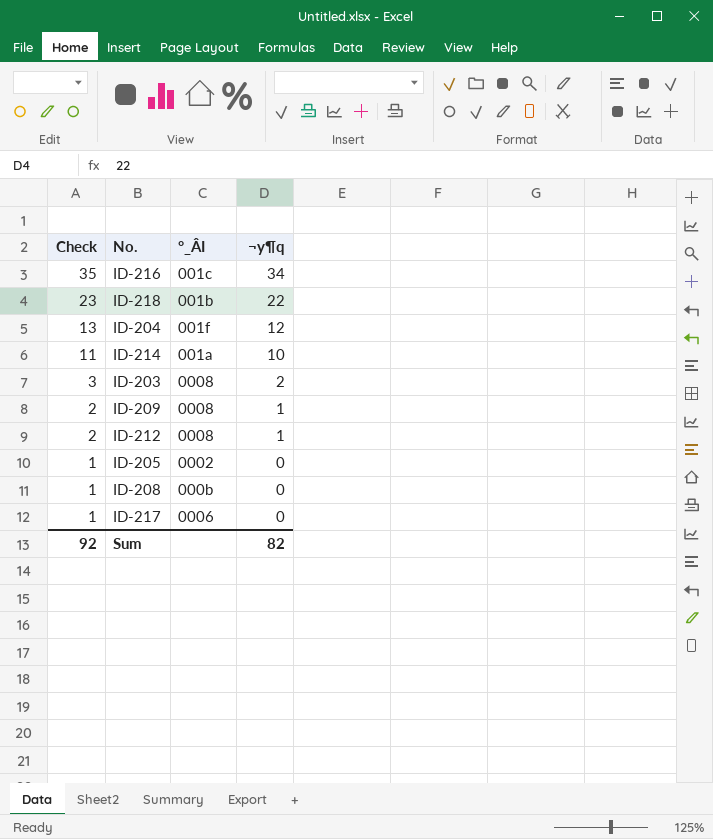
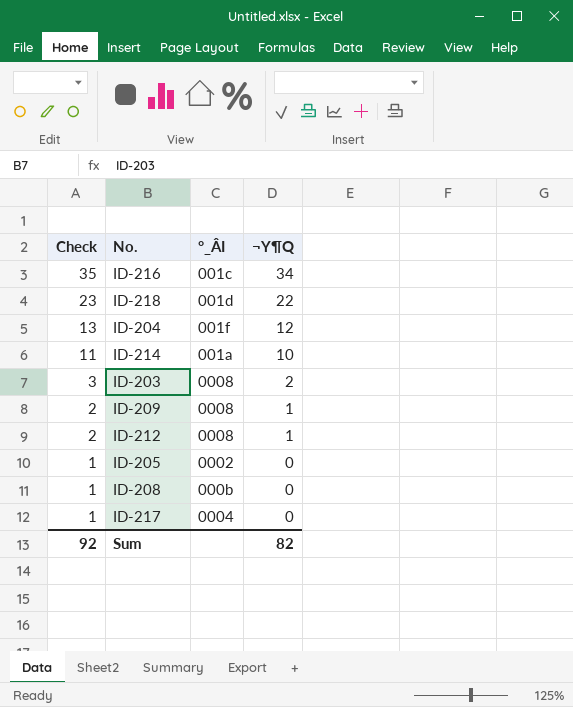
column name: ¬y¶q -> ¬Y¶Q
ID-218 | °_ÂI: 001b -> 001d
ID-217 | °_ÂI: 0006 -> 0004

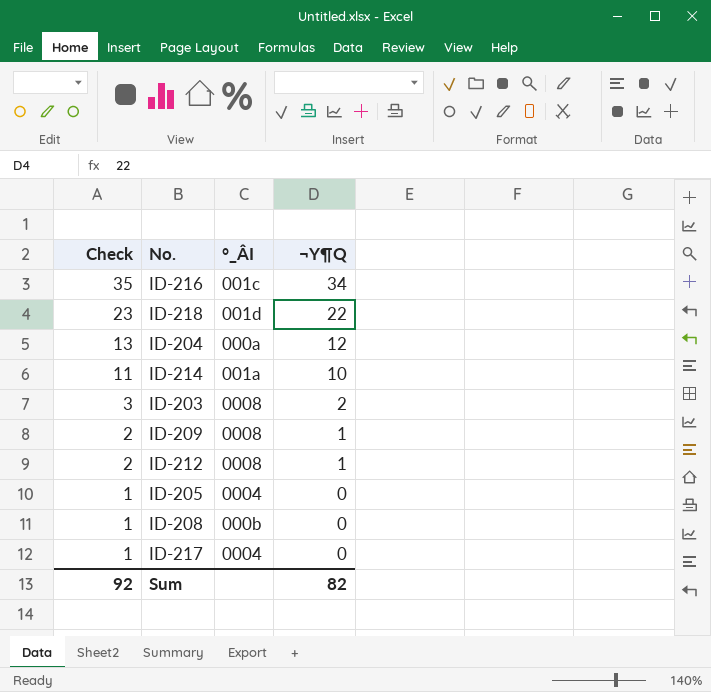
ID-204 | °_ÂI: 001f -> 000a
ID-205 | °_ÂI: 0002 -> 0004

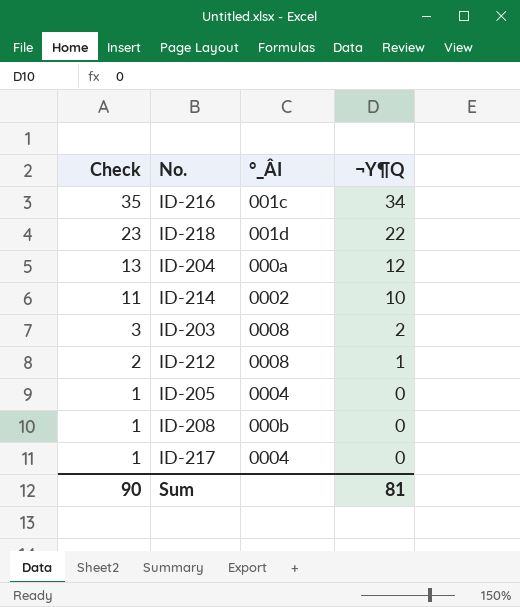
row ID-209: 2 | 0008 | 1 -> none
ID-214 | °_ÂI: 001a -> 0002
Sum | Check: 92 -> 90
Sum | ¬Y¶Q: 82 -> 81

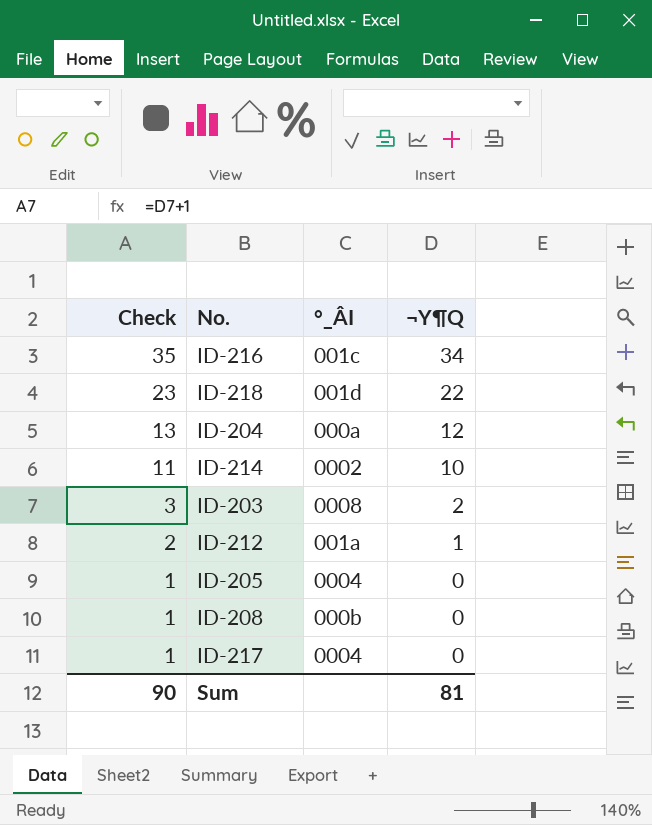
ID-212 | °_ÂI: 0008 -> 001a

